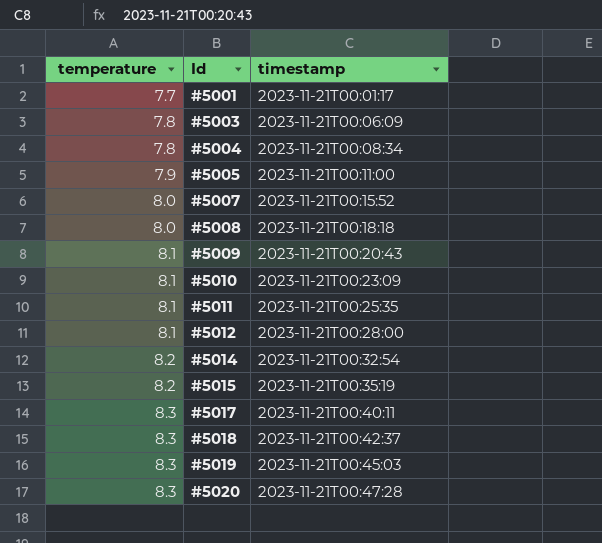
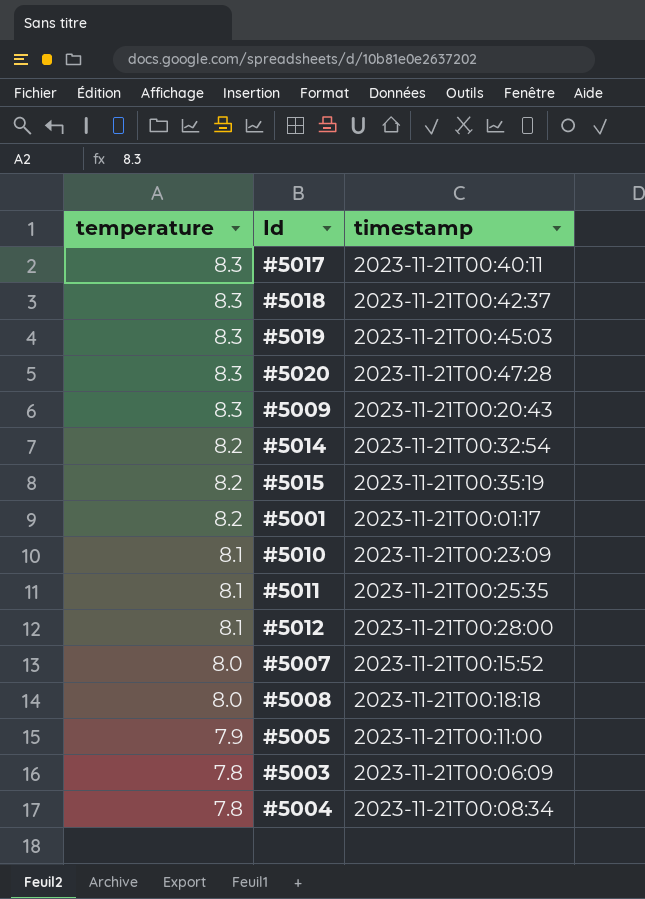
row order: temperature ascending -> temperature descending
#5009 | temperature: 8.1 -> 8.3
#5001 | temperature: 7.7 -> 8.2

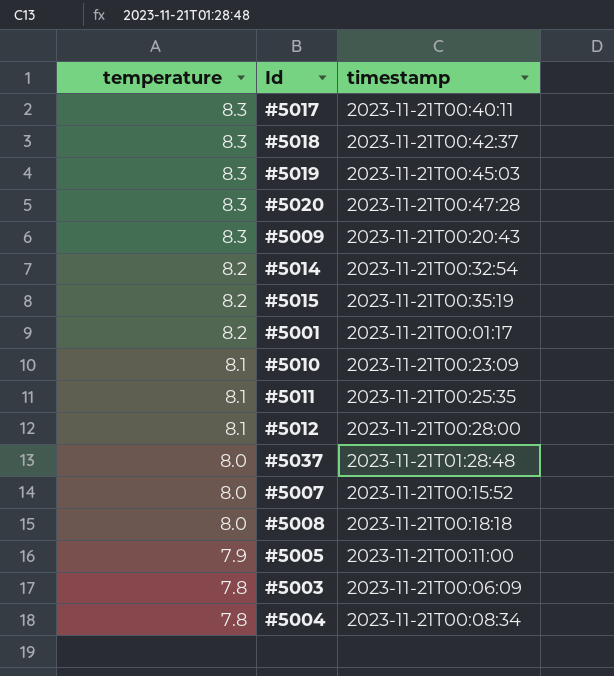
row #5037: none -> 8.0 | 2023-11-21T01:28:48

